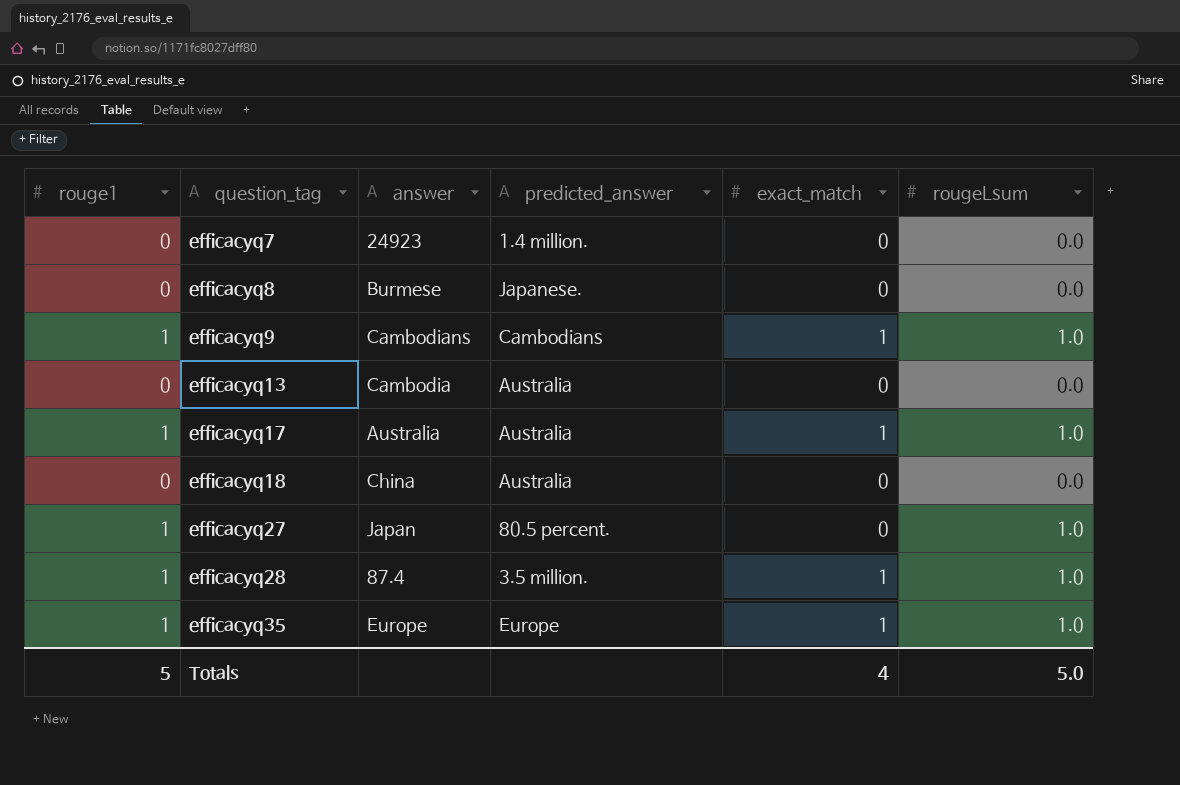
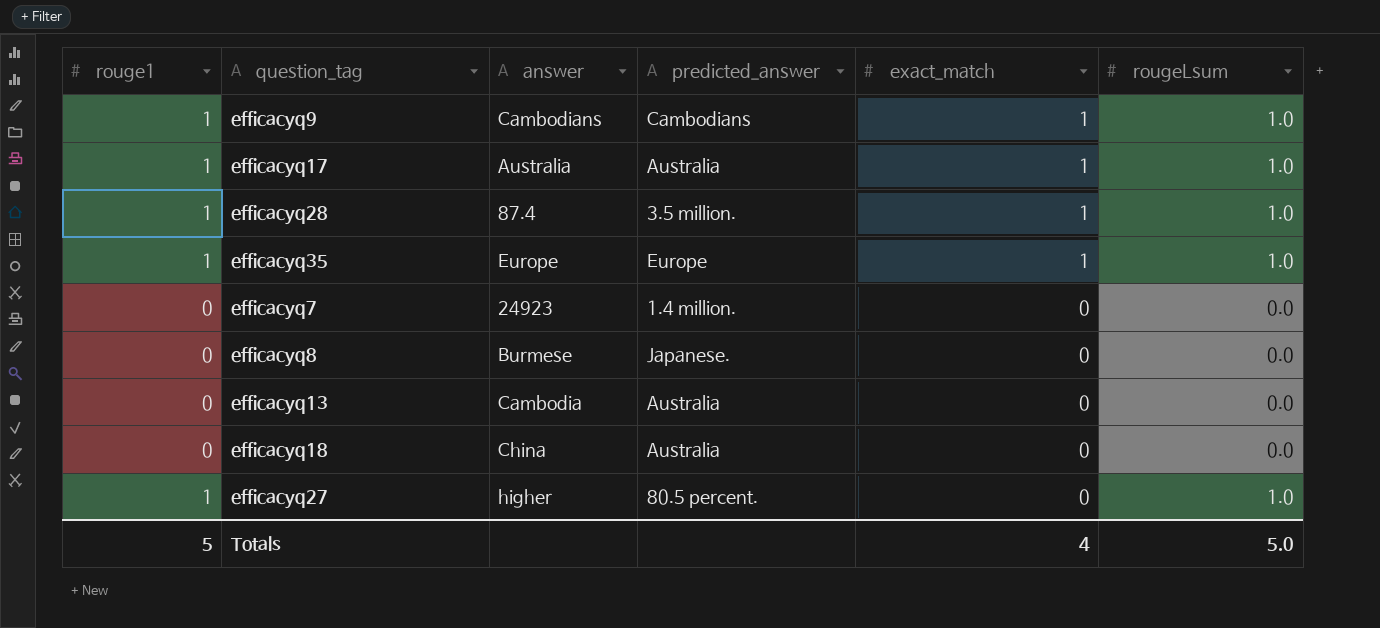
row order: question_tag ascending -> exact_match descending
efficacyq27 | answer: Japan -> higher

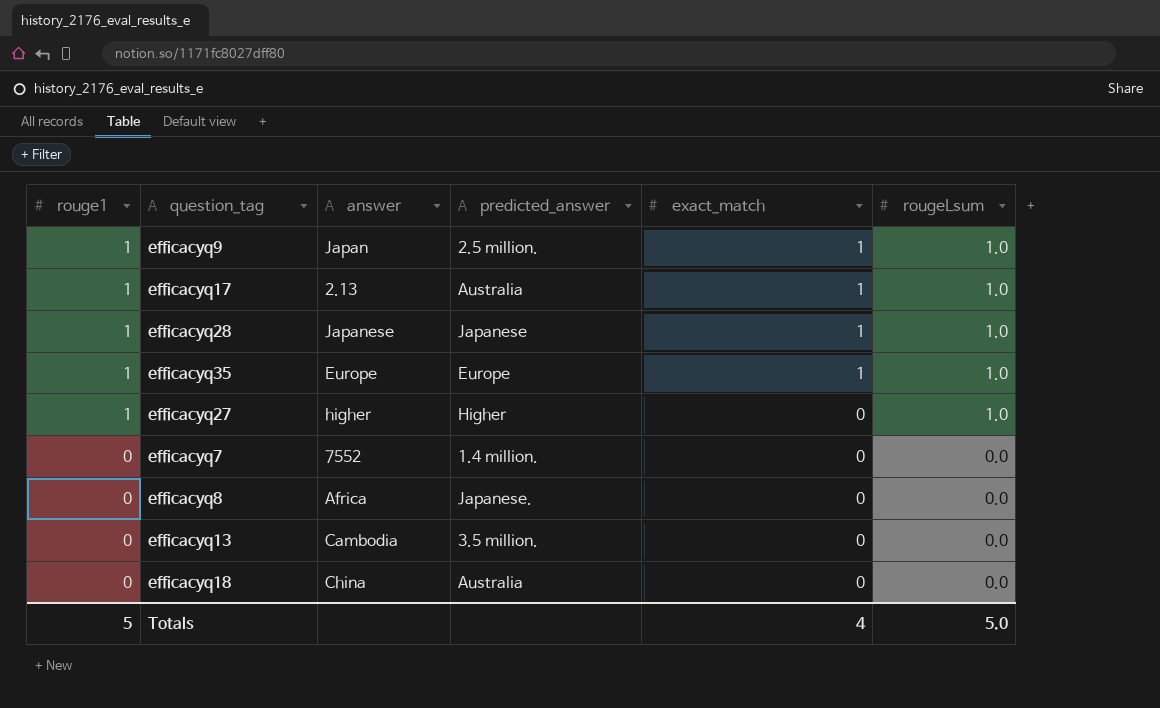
row order: exact_match descending -> rouge1 descending
efficacyq9 | answer: Cambodians -> Japan
efficacyq9 | predicted_answer: Cambodians -> 2.5 million.
efficacyq17 | answer: Australia -> 2.13
efficacyq28 | answer: 87.4 -> Japanese
efficacyq28 | predicted_answer: 3.5 million. -> Japanese
efficacyq27 | predicted_answer: 80.5 percent. -> Higher
efficacyq7 | answer: 24923 -> 7552
efficacyq8 | answer: Burmese -> Africa
efficacyq13 | predicted_answer: Australia -> 3.5 million.

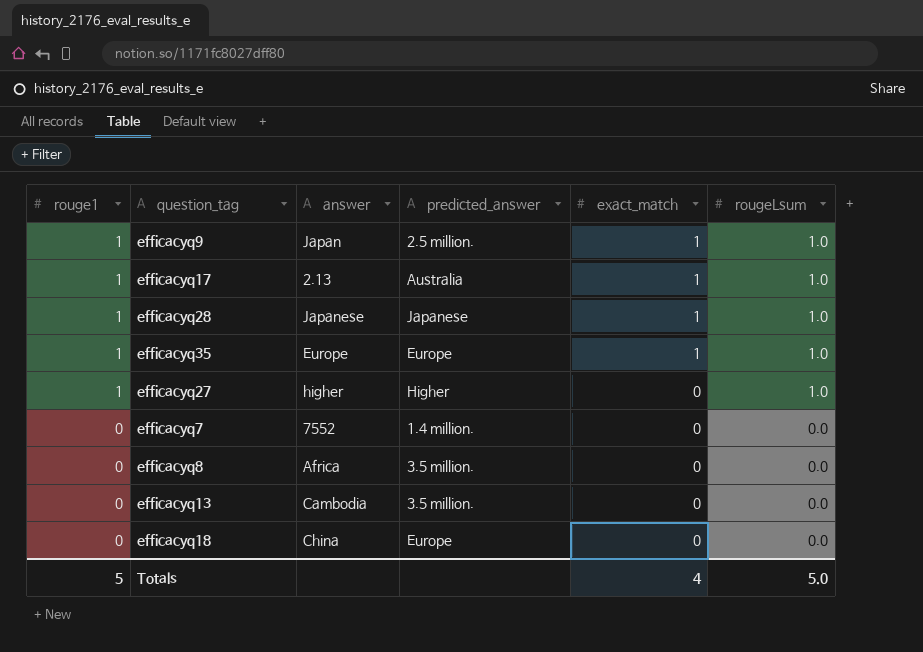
efficacyq8 | predicted_answer: Japanese. -> 3.5 million.
efficacyq18 | predicted_answer: Australia -> Europe

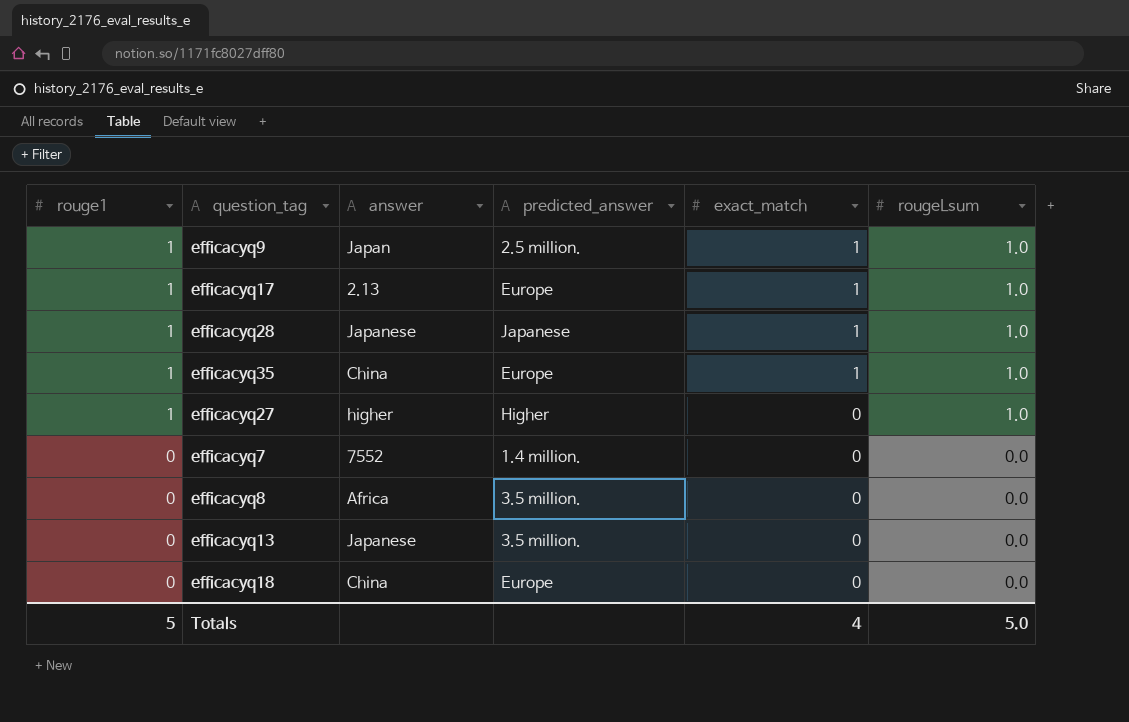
efficacyq17 | predicted_answer: Australia -> Europe
efficacyq35 | answer: Europe -> China
efficacyq13 | answer: Cambodia -> Japanese

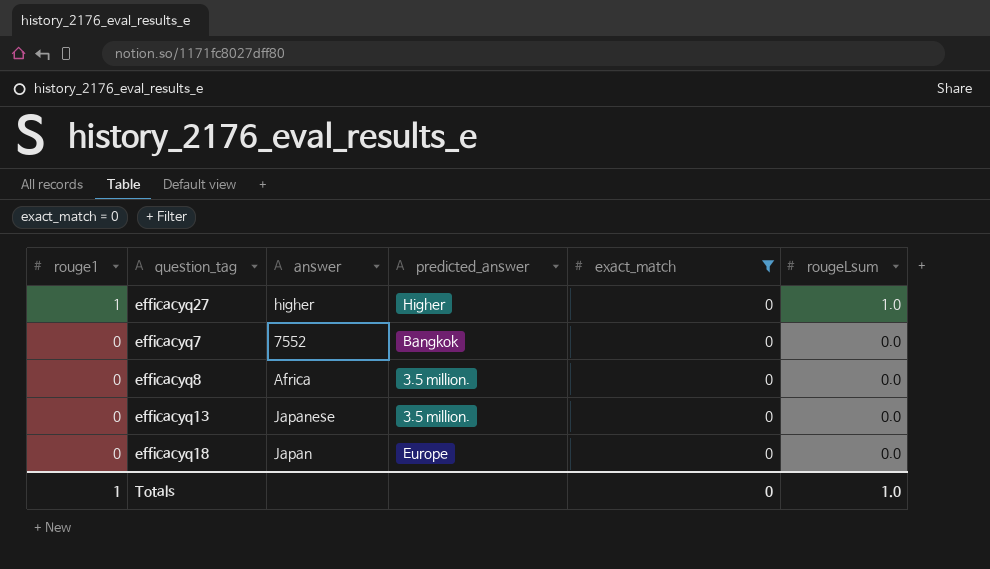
filter: none -> exact_match = 0
efficacyq7 | predicted_answer: 1.4 million. -> Bangkok
efficacyq18 | answer: China -> Japan
Totals | rouge1: 5 -> 1
Totals | exact_match: 4 -> 0
Totals | rougeLsum: 5.0 -> 1.0

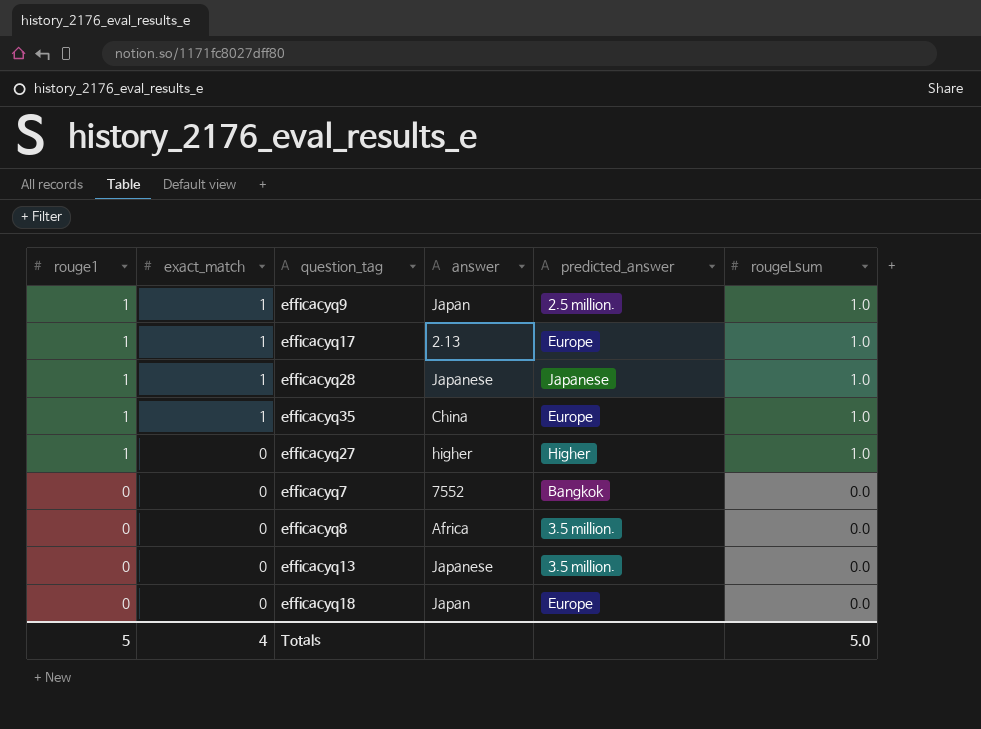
filter: exact_match = 0 -> none
column exact_match | position: 5 -> 2
Totals | rouge1: 1 -> 5
Totals | exact_match: 0 -> 4
Totals | rougeLsum: 1.0 -> 5.0

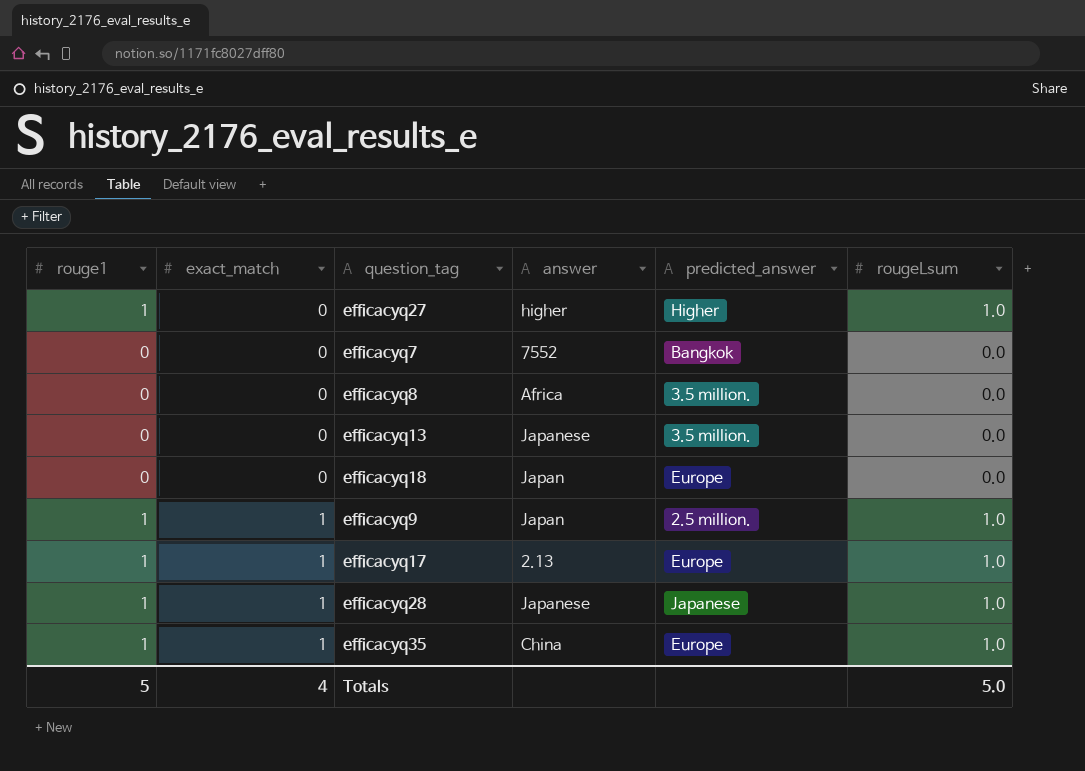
row order: rouge1 descending -> exact_match ascending

